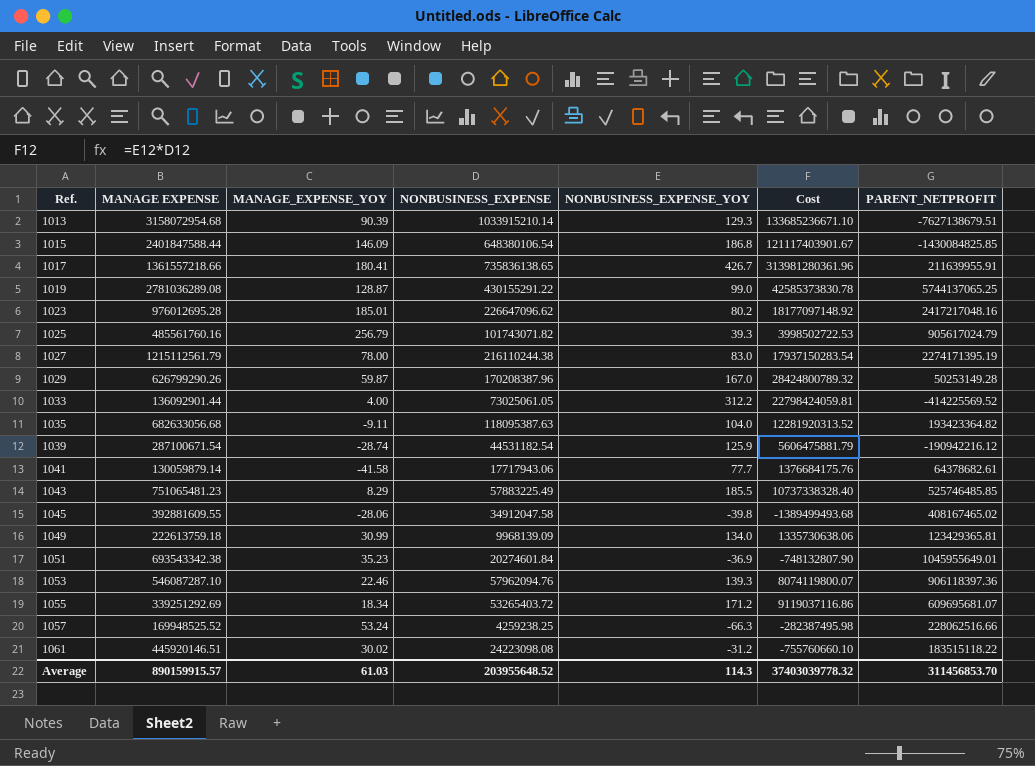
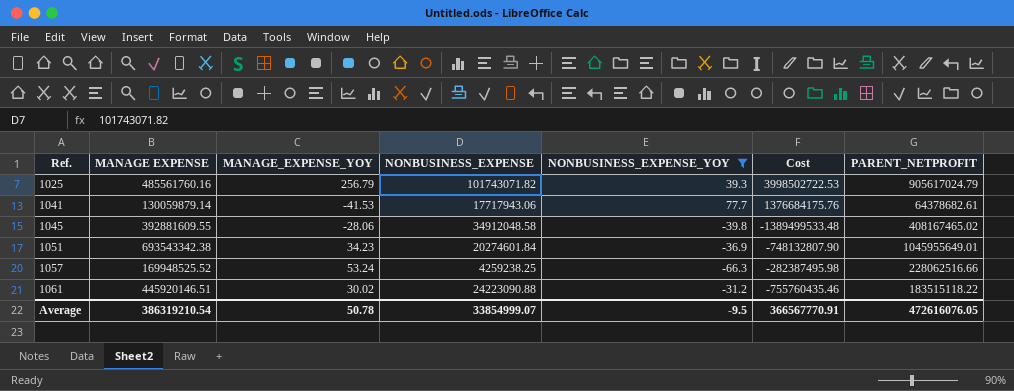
filter: none -> NONBUSINESS_EXPENSE_YOY <= 77.7
1041 | MANAGE_EXPENSE_YOY: -41.58 -> -41.53
1045 | NONBUSINESS_EXPENSE: 34912047.58 -> 34912048.58
1045 | Cost: -1389499493.68 -> -1389499533.48
1051 | MANAGE_EXPENSE_YOY: 35.23 -> 34.23
1061 | NONBUSINESS_EXPENSE: 24223098.08 -> 24223090.88
1061 | Cost: -755760660.10 -> -755760435.46
Average | MANAGE EXPENSE: 890159915.57 -> 386319210.54
Average | MANAGE_EXPENSE_YOY: 61.03 -> 50.78
Average | NONBUSINESS_EXPENSE: 203955648.52 -> 33854999.07
Average | NONBUSINESS_EXPENSE_YOY: 114.3 -> -9.5
Average | Cost: 37403039778.32 -> 366567770.91
Average | PARENT_NETPROFIT: 311456853.70 -> 472616076.05

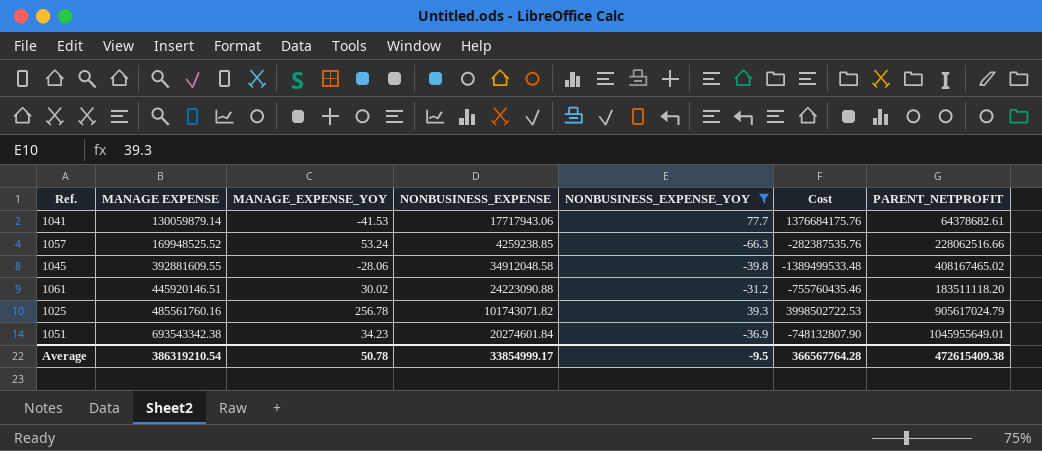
row order: Ref. ascending -> MANAGE EXPENSE ascending
1057 | NONBUSINESS_EXPENSE: 4259238.25 -> 4259238.85
1057 | Cost: -282387495.98 -> -282387535.76
1061 | PARENT_NETPROFIT: 183515118.22 -> 183511118.20
1025 | MANAGE_EXPENSE_YOY: 256.79 -> 256.78
Average | NONBUSINESS_EXPENSE: 33854999.07 -> 33854999.17
Average | Cost: 366567770.91 -> 366567764.28
Average | PARENT_NETPROFIT: 472616076.05 -> 472615409.38

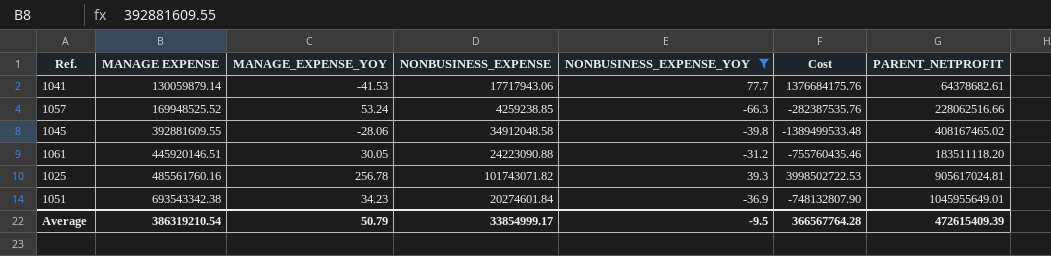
1061 | MANAGE_EXPENSE_YOY: 30.02 -> 30.05
1025 | PARENT_NETPROFIT: 905617024.79 -> 905617024.81
Average | MANAGE_EXPENSE_YOY: 50.78 -> 50.79
Average | PARENT_NETPROFIT: 472615409.38 -> 472615409.39

